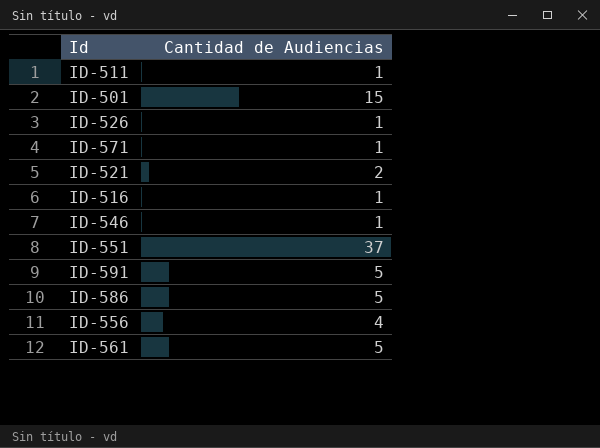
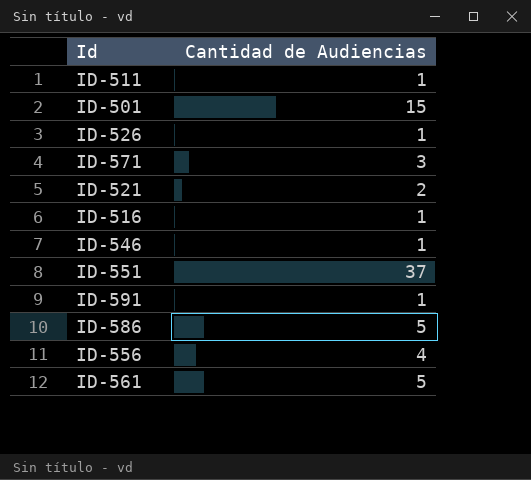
ID-571 | Cantidad de Audiencias: 1 -> 3
ID-591 | Cantidad de Audiencias: 5 -> 1

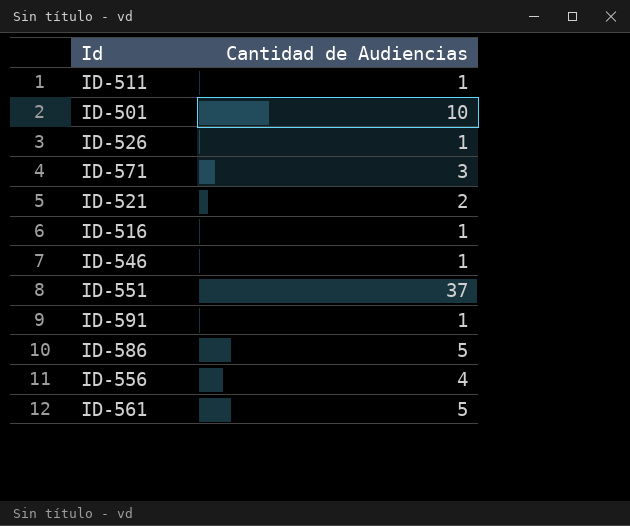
ID-501 | Cantidad de Audiencias: 15 -> 10

